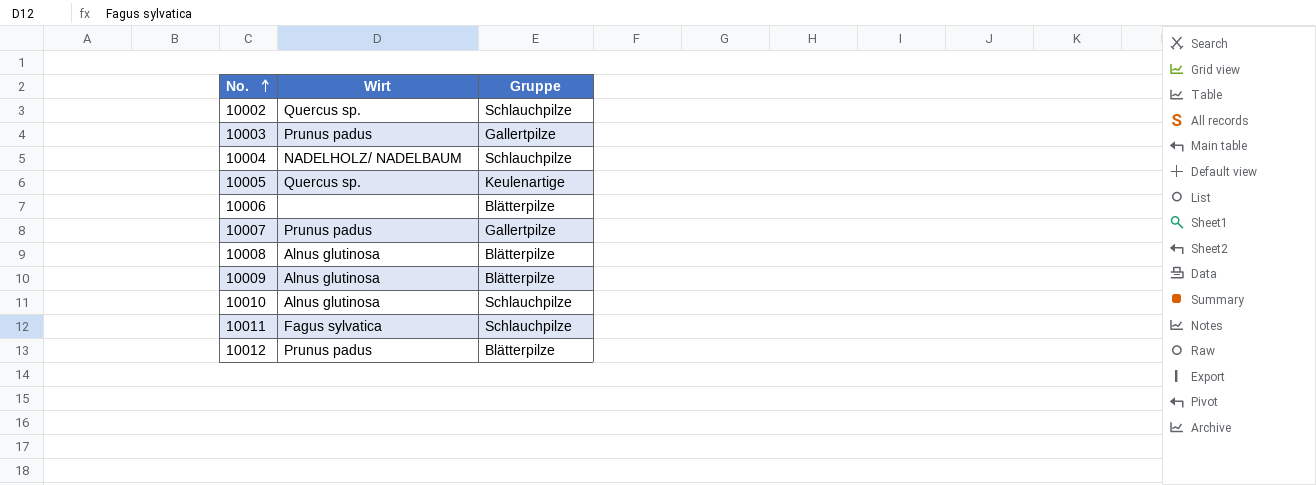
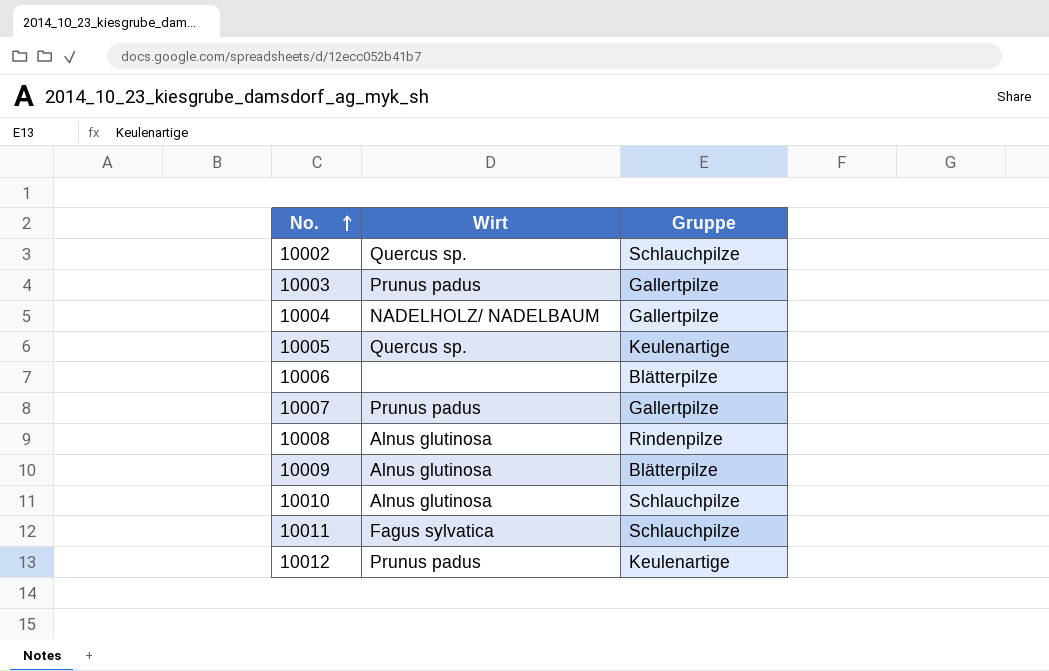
10004 | Gruppe: Schlauchpilze -> Gallertpilze
10008 | Gruppe: Blätterpilze -> Rindenpilze
10012 | Gruppe: Blätterpilze -> Keulenartige

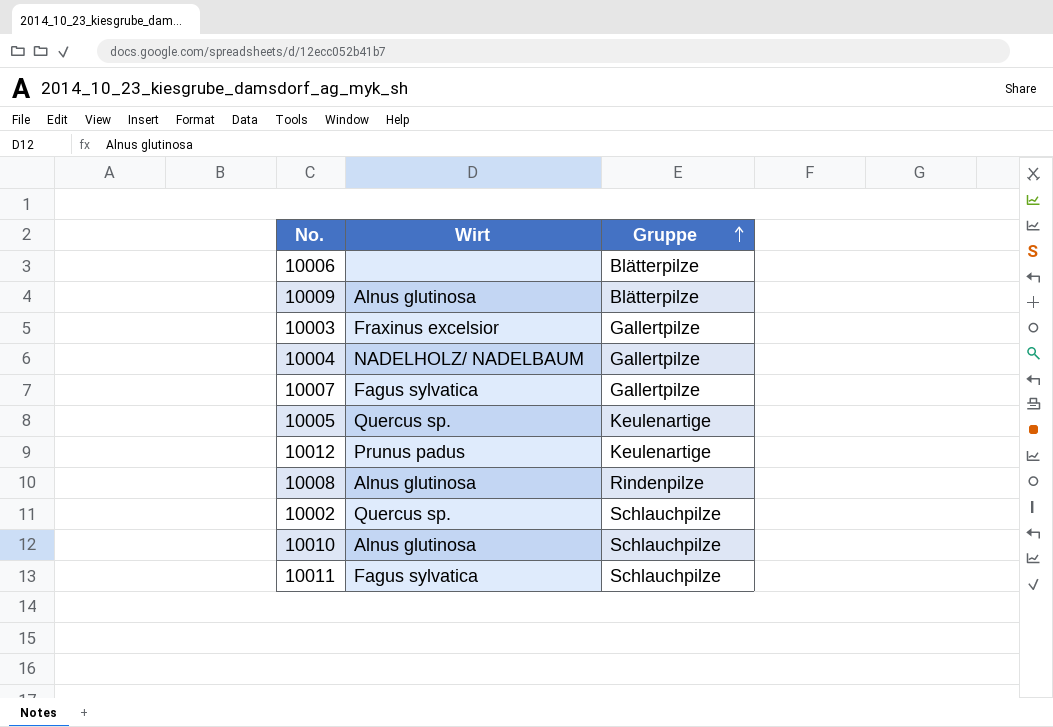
row order: No. ascending -> Gruppe ascending
10003 | Wirt: Prunus padus -> Fraxinus excelsior
10007 | Wirt: Prunus padus -> Fagus sylvatica

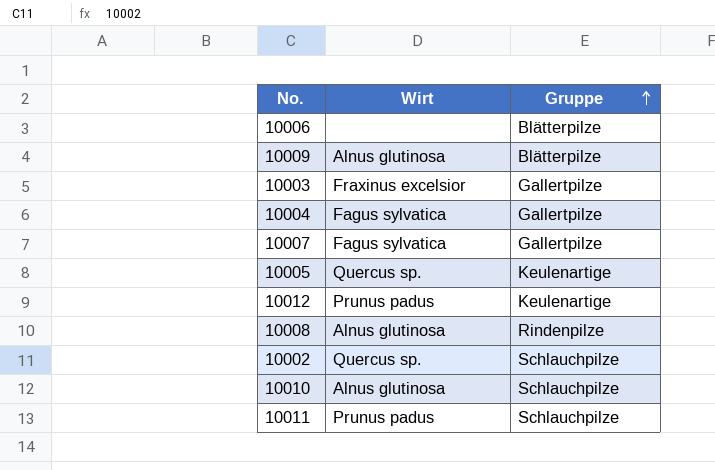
10004 | Wirt: NADELHOLZ/ NADELBAUM -> Fagus sylvatica
10011 | Wirt: Fagus sylvatica -> Prunus padus

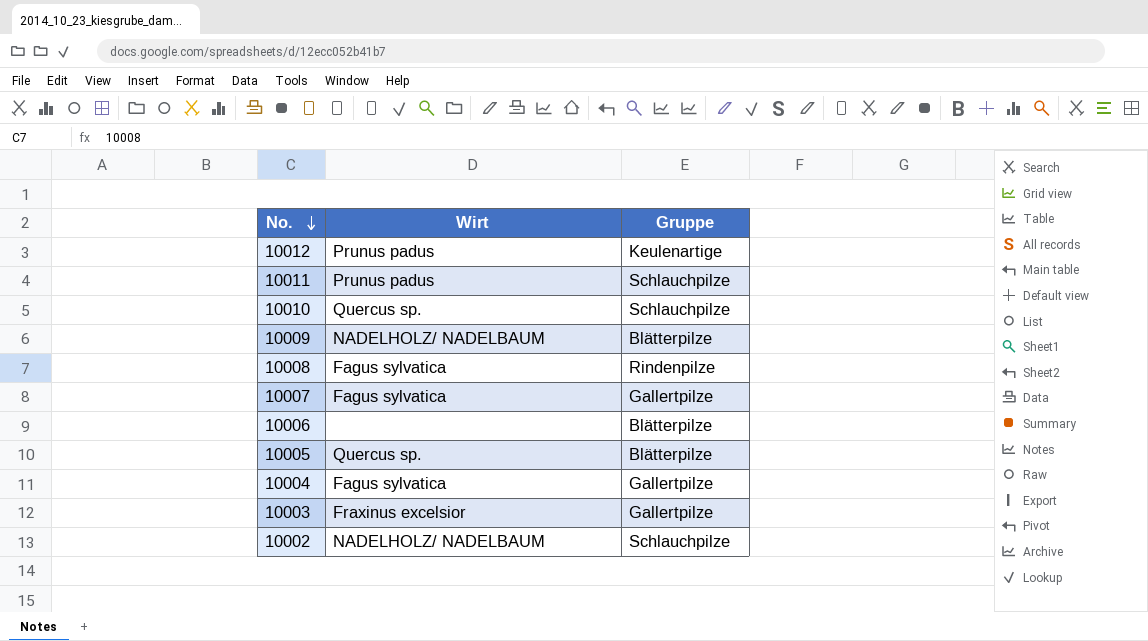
row order: Gruppe ascending -> No. descending
10010 | Wirt: Alnus glutinosa -> Quercus sp.
10009 | Wirt: Alnus glutinosa -> NADELHOLZ/ NADELBAUM
10008 | Wirt: Alnus glutinosa -> Fagus sylvatica
10005 | Gruppe: Keulenartige -> Blätterpilze
10002 | Wirt: Quercus sp. -> NADELHOLZ/ NADELBAUM

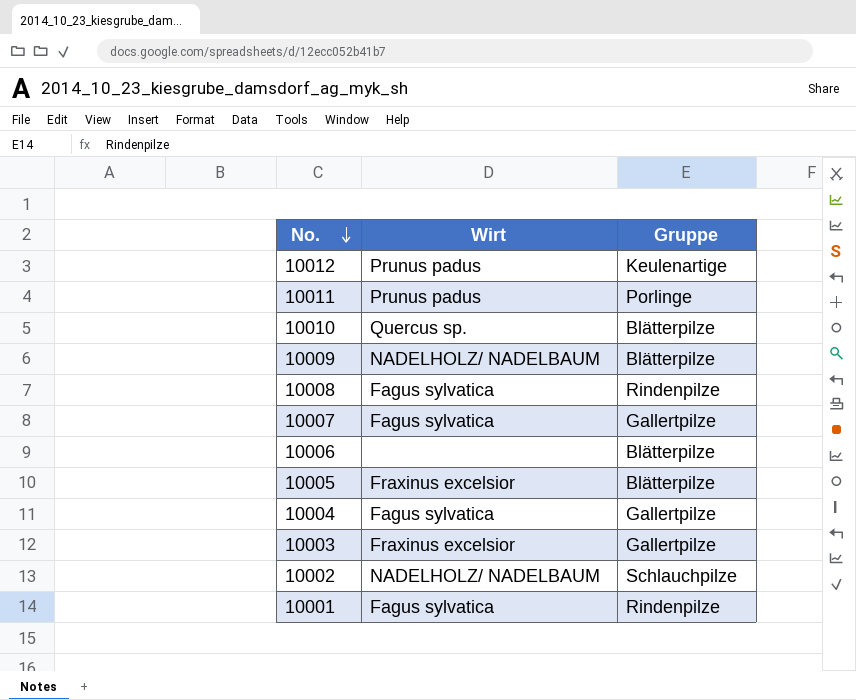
10011 | Gruppe: Schlauchpilze -> Porlinge
10010 | Gruppe: Schlauchpilze -> Blätterpilze
10005 | Wirt: Quercus sp. -> Fraxinus excelsior
row 10001: none -> Fagus sylvatica | Rindenpilze

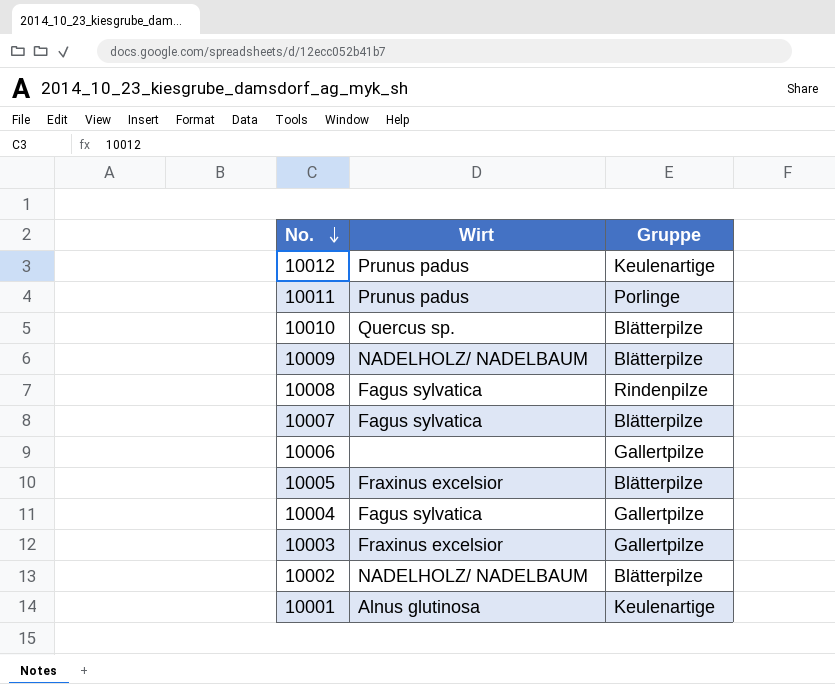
10007 | Gruppe: Gallertpilze -> Blätterpilze
10006 | Gruppe: Blätterpilze -> Gallertpilze
10002 | Gruppe: Schlauchpilze -> Blätterpilze
10001 | Wirt: Fagus sylvatica -> Alnus glutinosa
10001 | Gruppe: Rindenpilze -> Keulenartige

